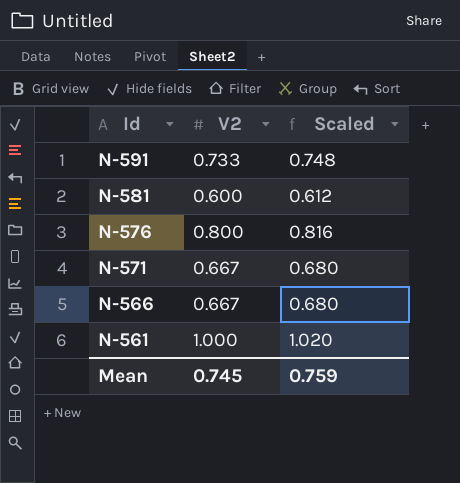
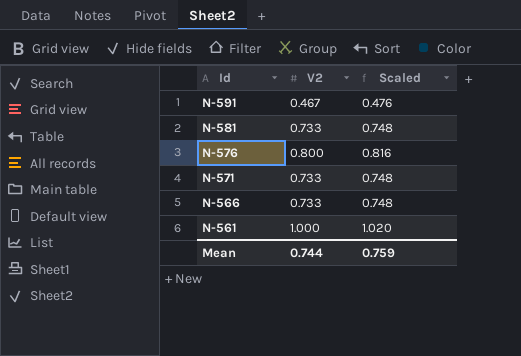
N-591 | V2: 0.733 -> 0.467
N-591 | Scaled: 0.748 -> 0.476
N-581 | V2: 0.600 -> 0.733
N-581 | Scaled: 0.612 -> 0.748
N-571 | V2: 0.667 -> 0.733
N-571 | Scaled: 0.680 -> 0.748
N-566 | V2: 0.667 -> 0.733
N-566 | Scaled: 0.680 -> 0.748
Mean | V2: 0.745 -> 0.744

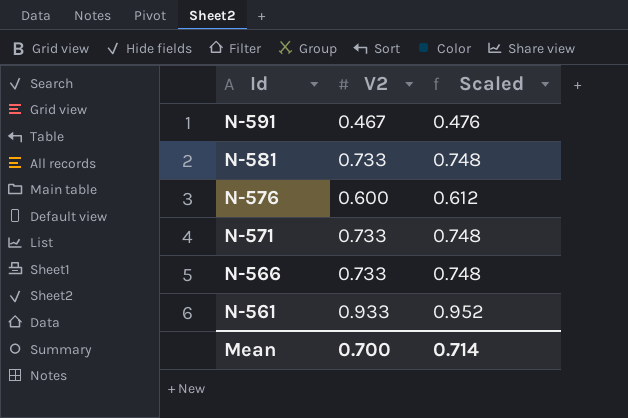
N-576 | V2: 0.800 -> 0.600
N-576 | Scaled: 0.816 -> 0.612
N-561 | V2: 1.000 -> 0.933
N-561 | Scaled: 1.020 -> 0.952
Mean | V2: 0.744 -> 0.700
Mean | Scaled: 0.759 -> 0.714

